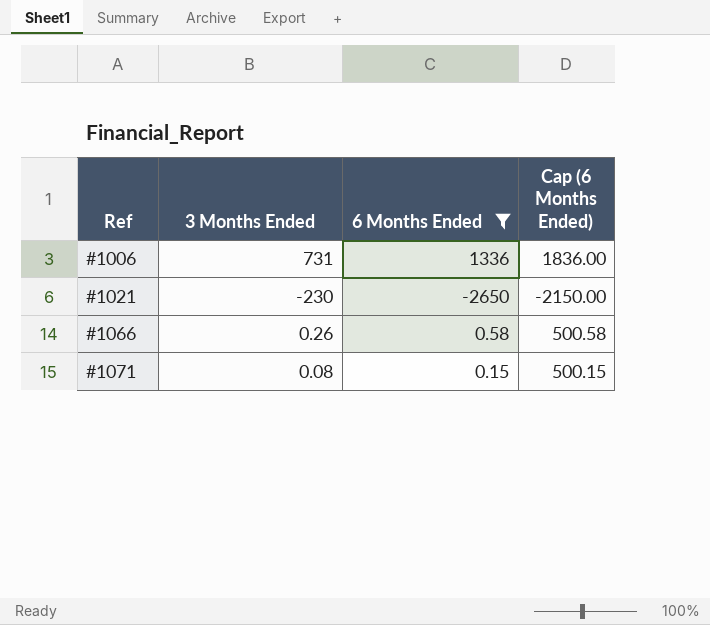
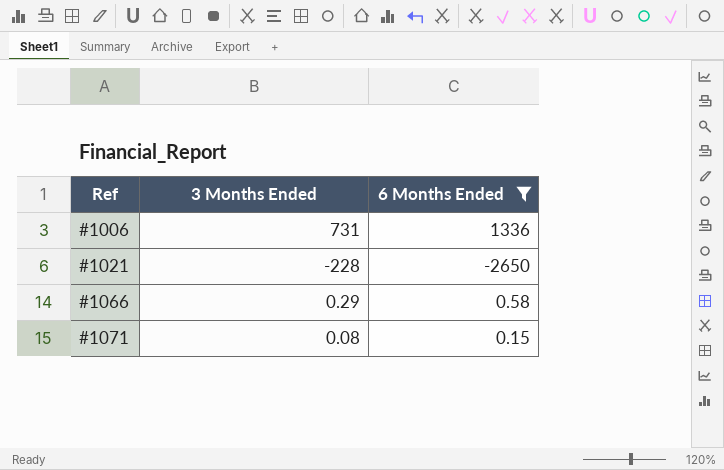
column Cap (6 Months Ended) | formula: [6 Months Ended] + 500 -> none
#1021 | 3 Months Ended: -230 -> -228
#1066 | 3 Months Ended: 0.26 -> 0.29

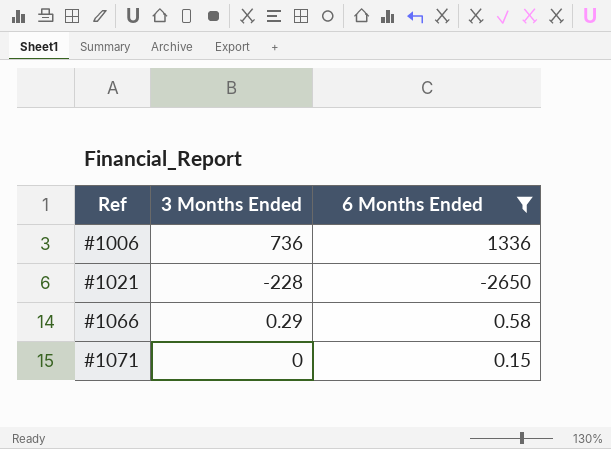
#1006 | 3 Months Ended: 731 -> 736
#1071 | 3 Months Ended: 0.08 -> 0

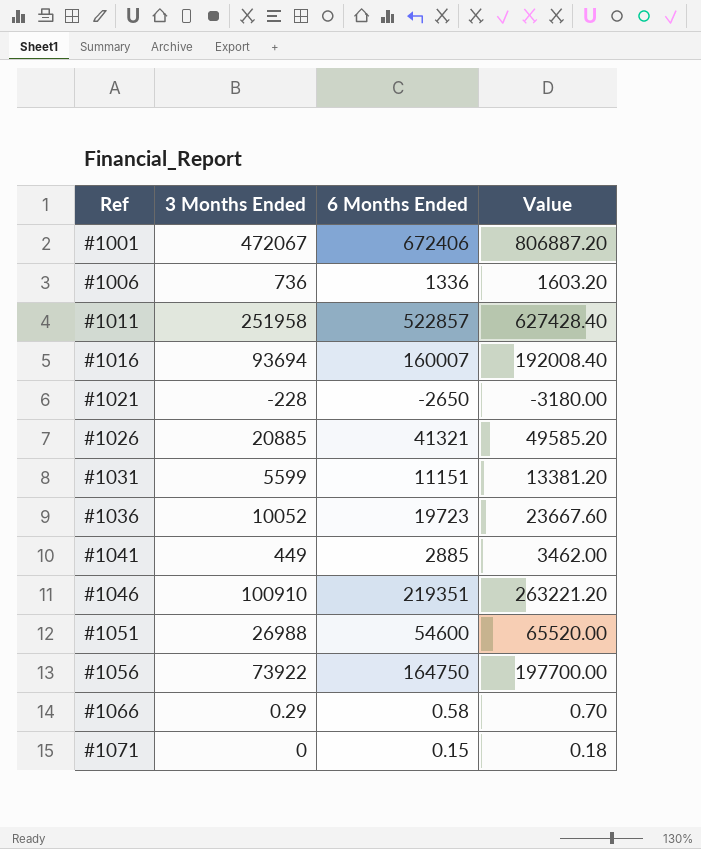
filter: 6 Months Ended <= 1336 -> none
column Value | formula: none -> [6 Months Ended] * 1.2

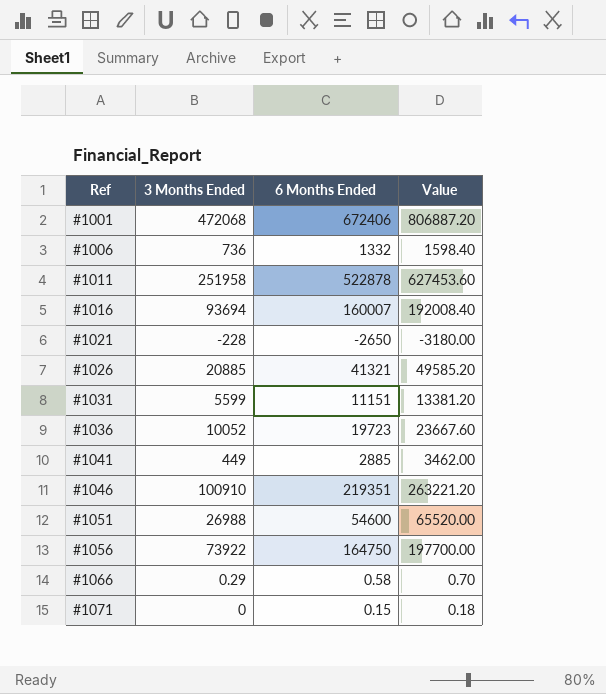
#1001 | 3 Months Ended: 472067 -> 472068
#1006 | 6 Months Ended: 1336 -> 1332
#1006 | Value: 1603.20 -> 1598.40
#1011 | 6 Months Ended: 522857 -> 522878
#1011 | Value: 627428.40 -> 627453.60

